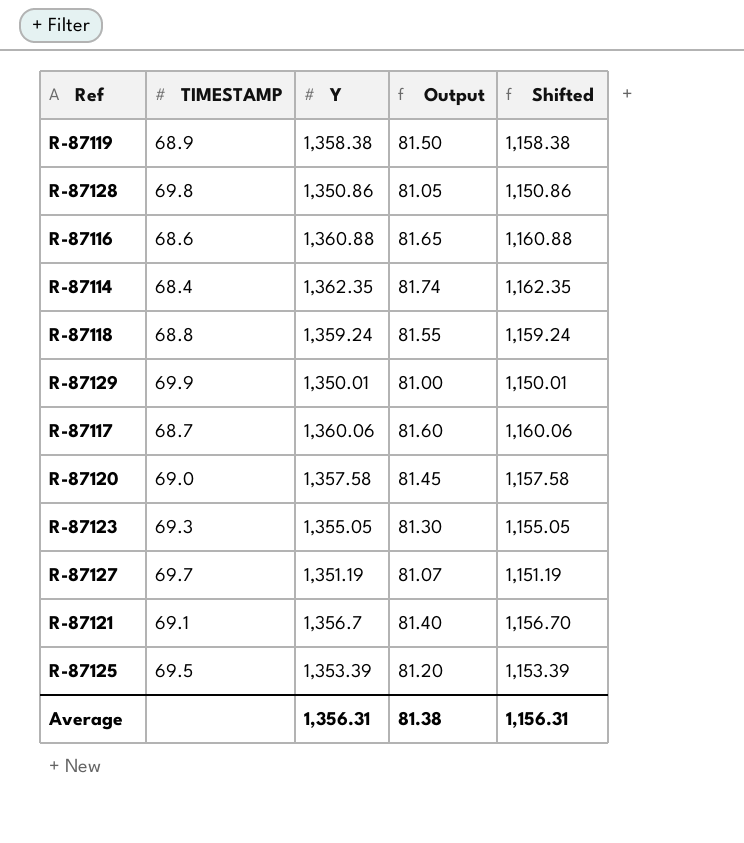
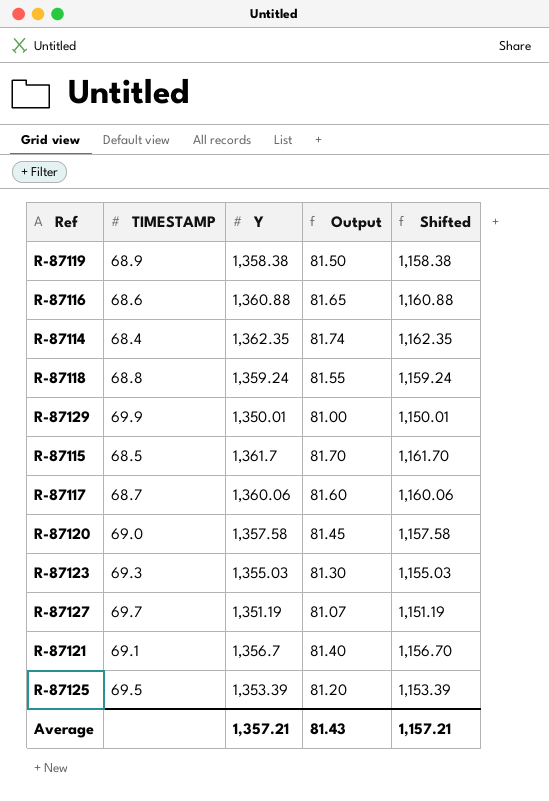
row R-87128: 69.8 | 1,350.86 | 81.05 | 1,150.86 -> none
row R-87115: none -> 68.5 | 1,361.7 | 81.70 | 1,161.70
R-87123 | Y: 1,355.05 -> 1,355.03
R-87123 | Shifted: 1,155.05 -> 1,155.03
Average | Y: 1,356.31 -> 1,357.21
Average | Output: 81.38 -> 81.43
Average | Shifted: 1,156.31 -> 1,157.21

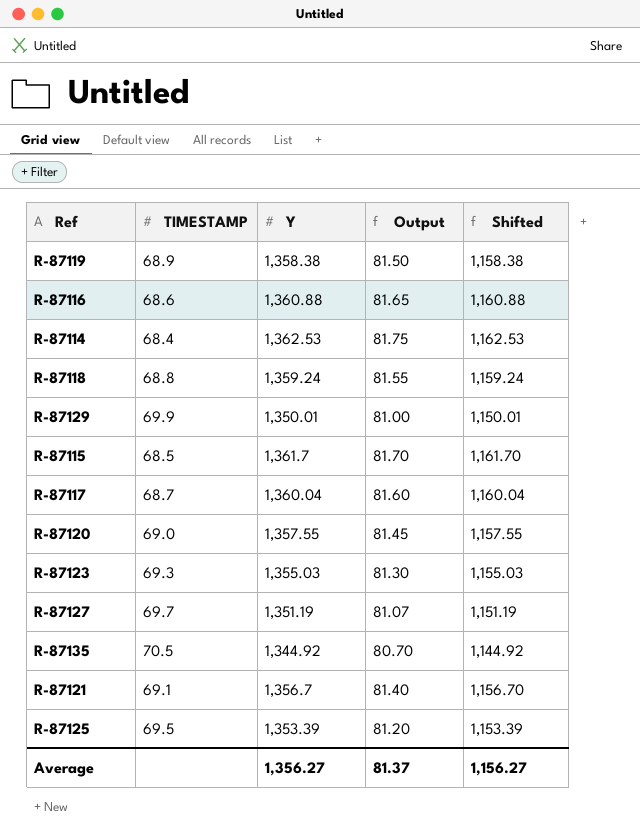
R-87114 | Y: 1,362.35 -> 1,362.53
R-87114 | Output: 81.74 -> 81.75
R-87114 | Shifted: 1,162.35 -> 1,162.53
R-87117 | Y: 1,360.06 -> 1,360.04
R-87117 | Shifted: 1,160.06 -> 1,160.04
R-87120 | Y: 1,357.58 -> 1,357.55
R-87120 | Shifted: 1,157.58 -> 1,157.55
row R-87135: none -> 70.5 | 1,344.92 | 80.70 | 1,144.92
Average | Y: 1,357.21 -> 1,356.27
Average | Output: 81.43 -> 81.37
Average | Shifted: 1,157.21 -> 1,156.27

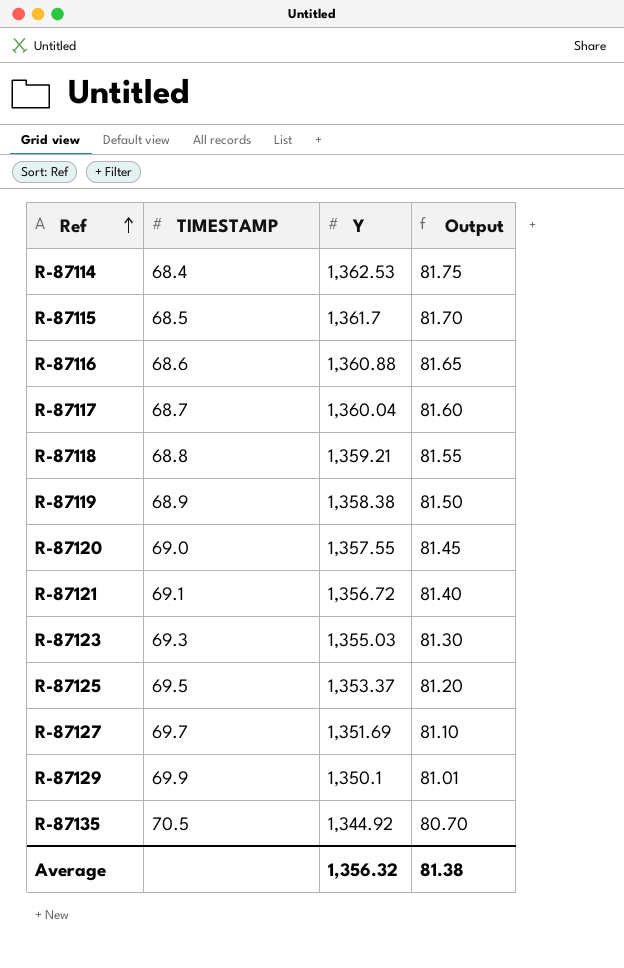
row order: none -> Ref ascending
column Shifted | formula: [Y] - 200 -> none
R-87118 | Y: 1,359.24 -> 1,359.21
R-87121 | Y: 1,356.7 -> 1,356.72
R-87125 | Y: 1,353.39 -> 1,353.37
R-87127 | Y: 1,351.19 -> 1,351.69
R-87127 | Output: 81.07 -> 81.10
R-87129 | Y: 1,350.01 -> 1,350.1
R-87129 | Output: 81.00 -> 81.01
Average | Y: 1,356.27 -> 1,356.32
Average | Output: 81.37 -> 81.38

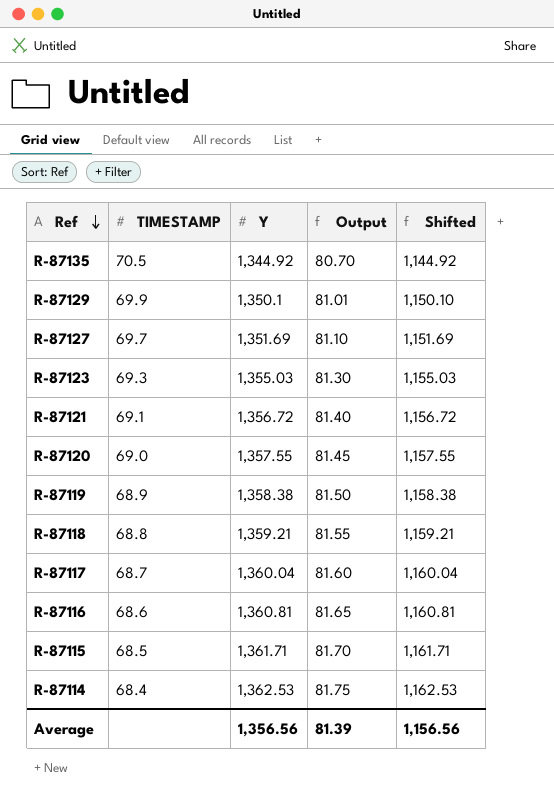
row order: Ref ascending -> Ref descending
column Shifted | formula: none -> [Y] - 200
row R-87125: 69.5 | 1,353.37 | 81.20 -> none
R-87116 | Y: 1,360.88 -> 1,360.81
R-87115 | Y: 1,361.7 -> 1,361.71
Average | Y: 1,356.32 -> 1,356.56
Average | Output: 81.38 -> 81.39

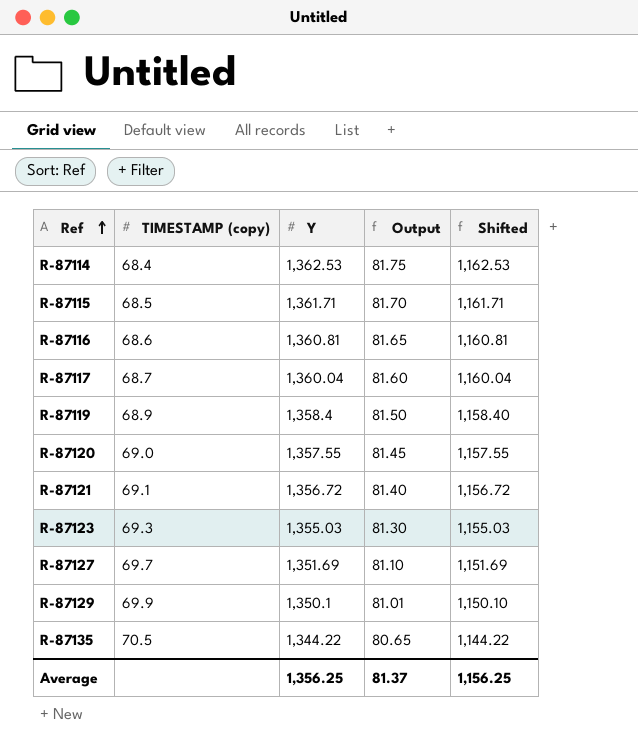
row order: Ref descending -> Ref ascending
column name: TIMESTAMP -> TIMESTAMP (copy)
row R-87118: 68.8 | 1,359.21 | 81.55 | 1,159.21 -> none
R-87119 | Y: 1,358.38 -> 1,358.4
R-87119 | Shifted: 1,158.38 -> 1,158.40
R-87135 | Y: 1,344.92 -> 1,344.22
R-87135 | Output: 80.70 -> 80.65
R-87135 | Shifted: 1,144.92 -> 1,144.22
Average | Y: 1,356.56 -> 1,356.25
Average | Output: 81.39 -> 81.37
Average | Shifted: 1,156.56 -> 1,156.25

